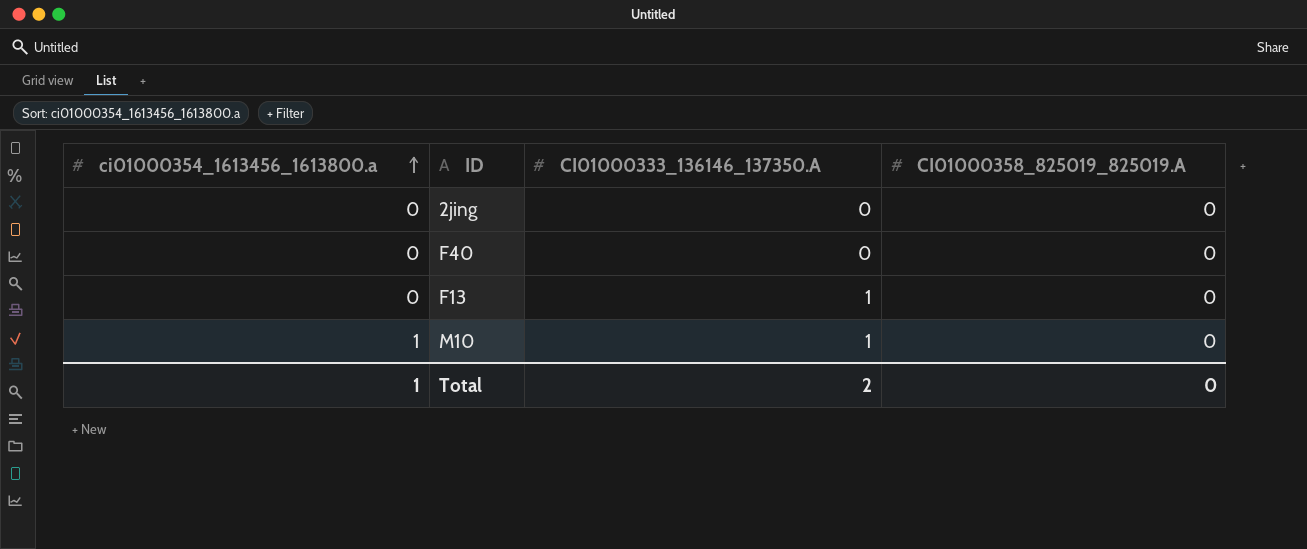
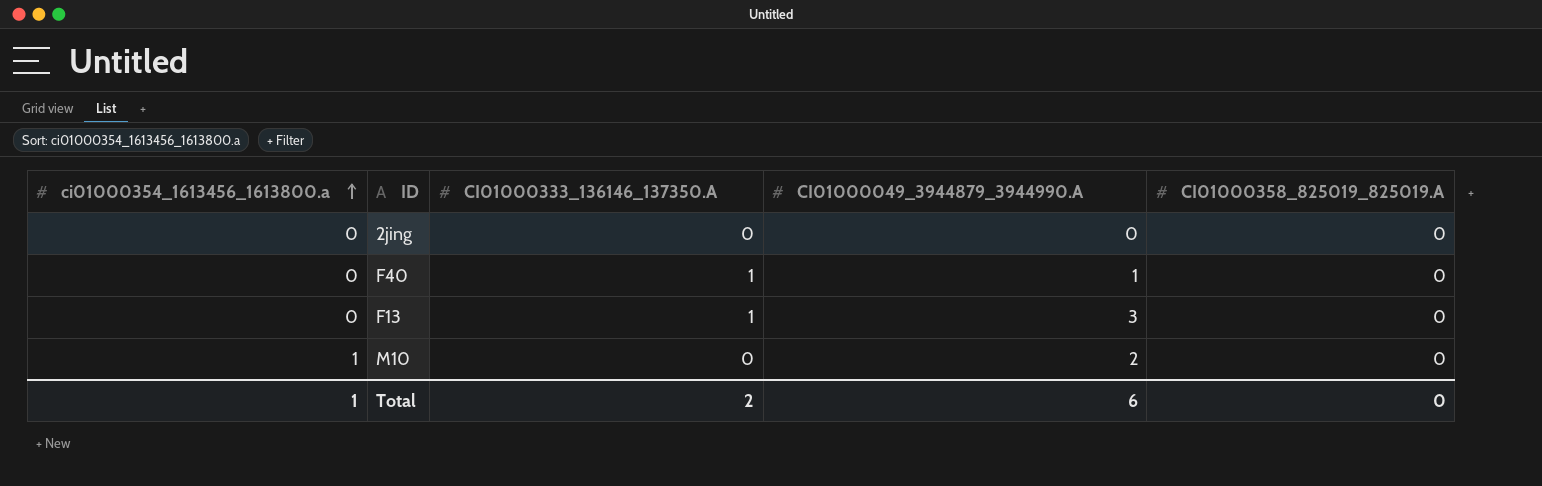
column CI01000049_3944879_3944990.A | position: none -> 4
F40 | CI01000333_136146_137350.A: 0 -> 1
M10 | CI01000333_136146_137350.A: 1 -> 0

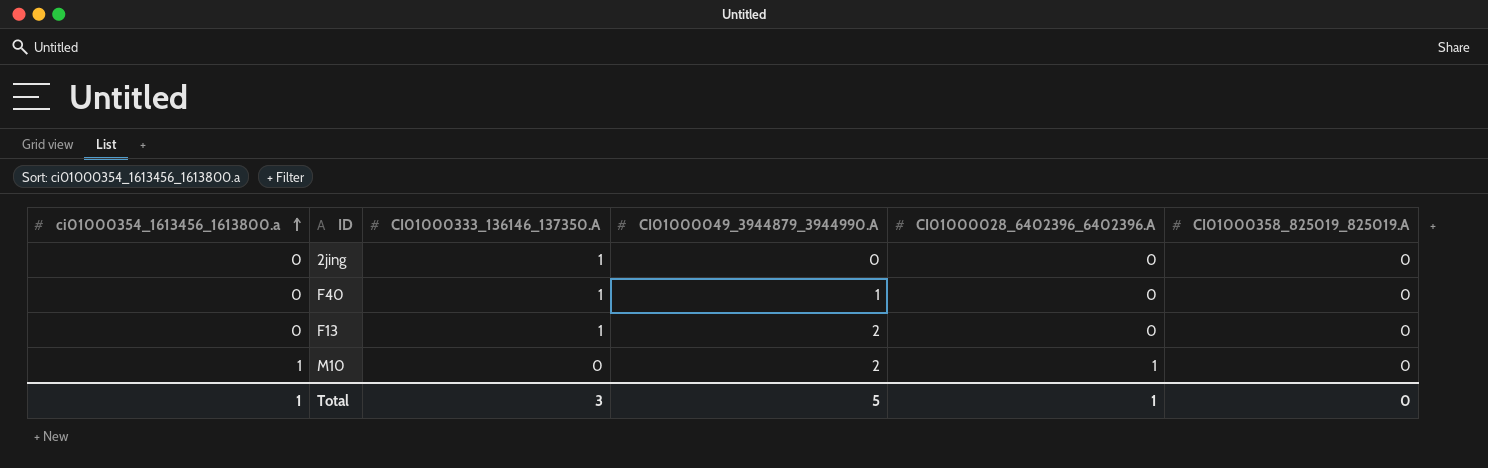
column CI01000028_6402396_6402396.A | position: none -> 5
2jing | CI01000333_136146_137350.A: 0 -> 1
F13 | CI01000049_3944879_3944990.A: 3 -> 2
Total | CI01000333_136146_137350.A: 2 -> 3
Total | CI01000049_3944879_3944990.A: 6 -> 5

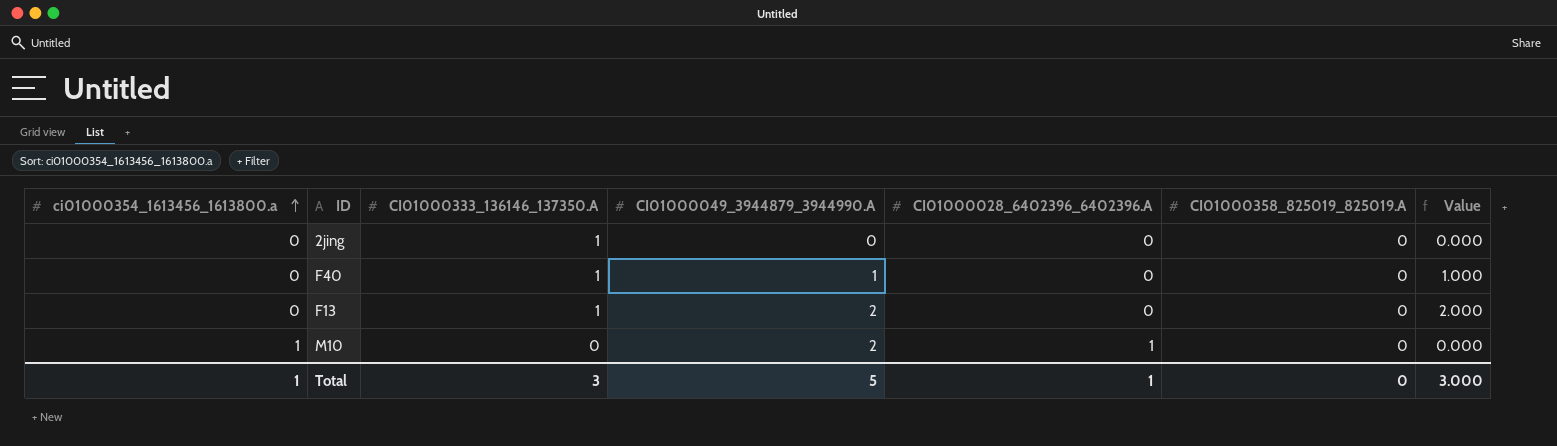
column Value | formula: none -> [CI01000333_136146_137350.A] * [CI01000049_3944879_3944990.A]

